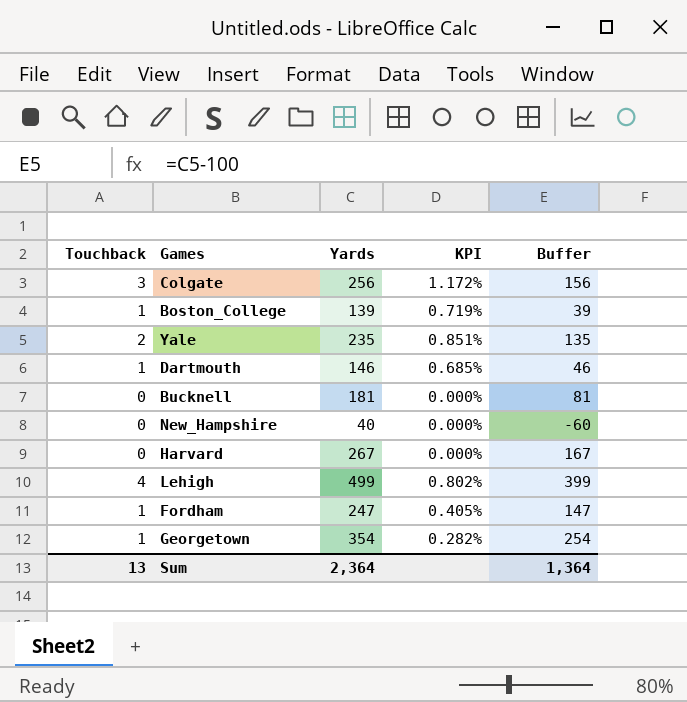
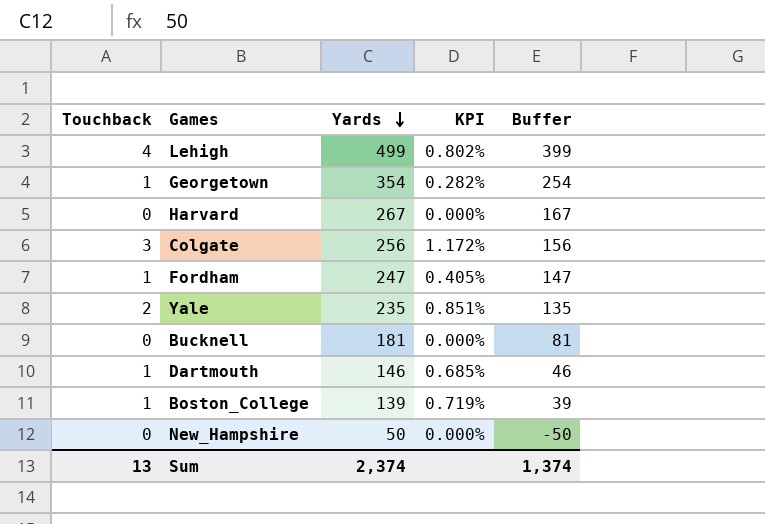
row order: none -> Yards descending
New_Hampshire | Yards: 40 -> 50
New_Hampshire | Buffer: -60 -> -50
Sum | Yards: 2,364 -> 2,374
Sum | Buffer: 1,364 -> 1,374

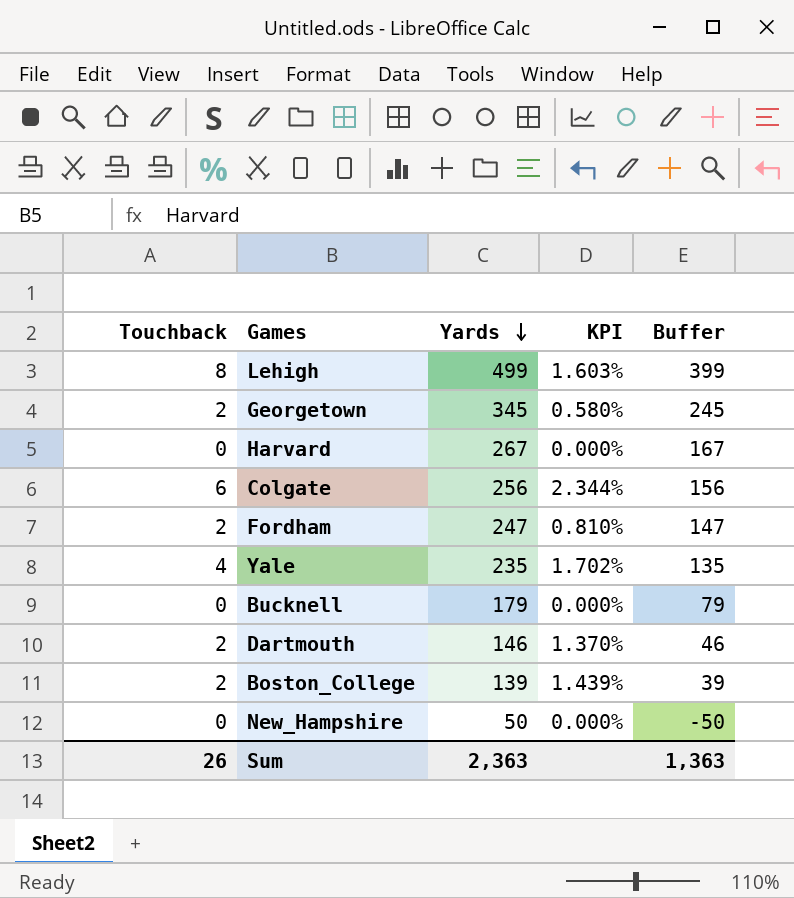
Lehigh | Touchback: 4 -> 8
Lehigh | KPI: 0.802% -> 1.603%
Georgetown | Touchback: 1 -> 2
Georgetown | Yards: 354 -> 345
Georgetown | KPI: 0.282% -> 0.580%
Georgetown | Buffer: 254 -> 245
Colgate | Touchback: 3 -> 6
Colgate | KPI: 1.172% -> 2.344%
Fordham | Touchback: 1 -> 2
Fordham | KPI: 0.405% -> 0.810%
Yale | Touchback: 2 -> 4
Yale | KPI: 0.851% -> 1.702%
Bucknell | Yards: 181 -> 179
Bucknell | Buffer: 81 -> 79
Dartmouth | Touchback: 1 -> 2
Dartmouth | KPI: 0.685% -> 1.370%
Boston_College | Touchback: 1 -> 2
Boston_College | KPI: 0.719% -> 1.439%
Sum | Touchback: 13 -> 26
Sum | Yards: 2,374 -> 2,363
Sum | Buffer: 1,374 -> 1,363

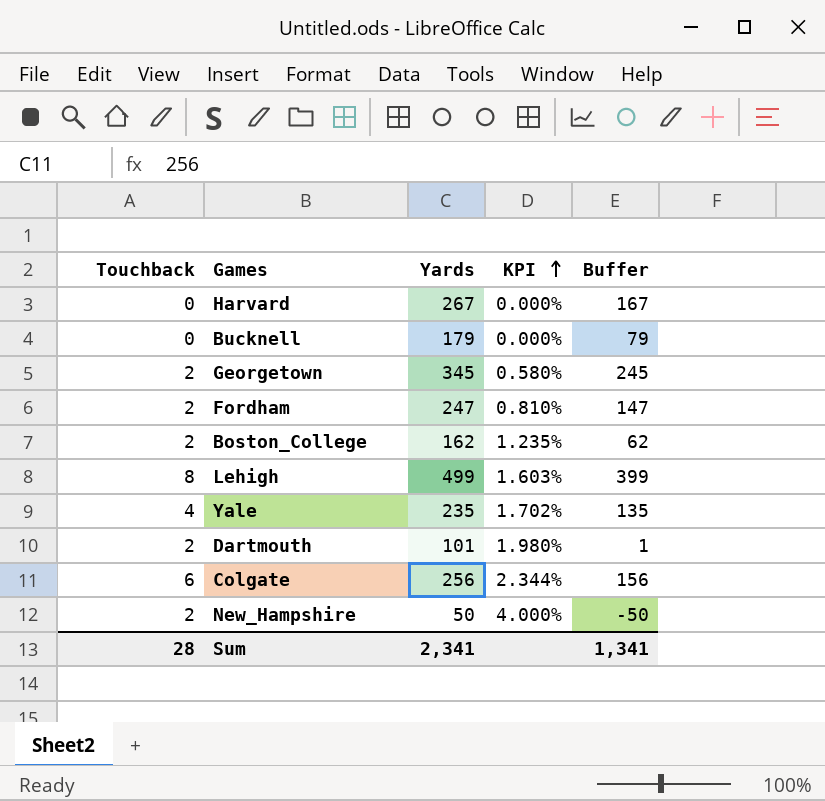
row order: Yards descending -> KPI ascending
Boston_College | Yards: 139 -> 162
Boston_College | KPI: 1.439% -> 1.235%
Boston_College | Buffer: 39 -> 62
Dartmouth | Yards: 146 -> 101
Dartmouth | KPI: 1.370% -> 1.980%
Dartmouth | Buffer: 46 -> 1
New_Hampshire | Touchback: 0 -> 2
New_Hampshire | KPI: 0.000% -> 4.000%
Sum | Touchback: 26 -> 28
Sum | Yards: 2,363 -> 2,341
Sum | Buffer: 1,363 -> 1,341

